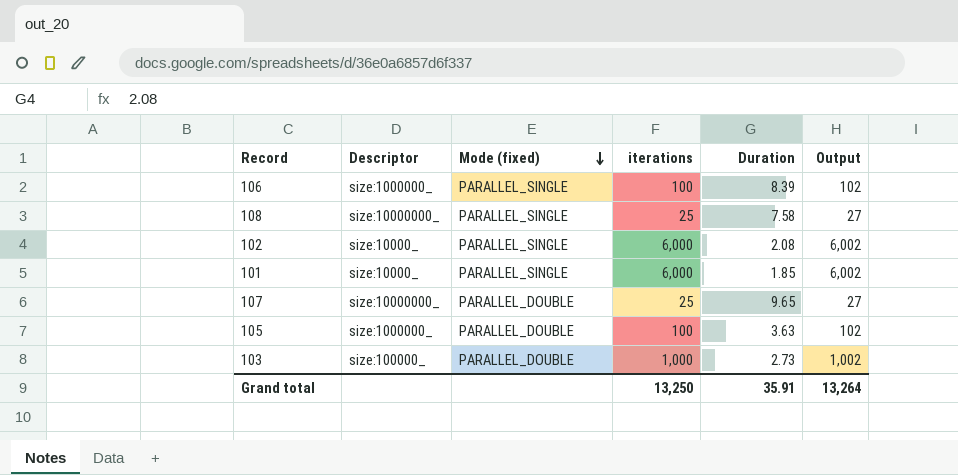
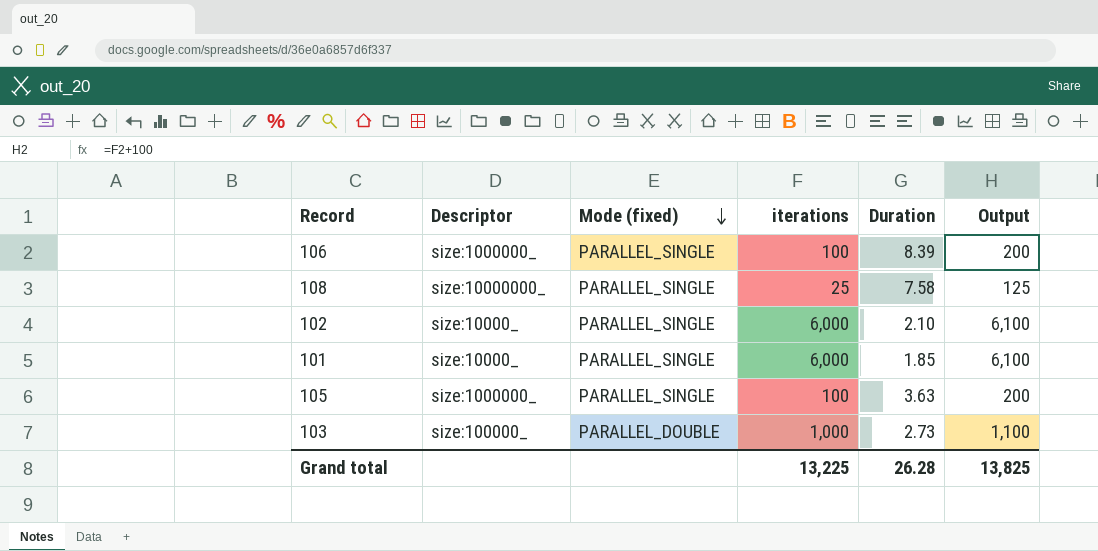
column Output | formula: [iterations] + 2 -> [iterations] + 100
row 107: size:10000000_ | PARALLEL_DOUBLE | 25 | 9.65 | 27 -> none
102 | Duration: 2.08 -> 2.10
105 | Mode (fixed): PARALLEL_DOUBLE -> PARALLEL_SINGLE
Grand total | iterations: 13,250 -> 13,225
Grand total | Duration: 35.91 -> 26.28
Grand total | Output: 13,264 -> 13,825

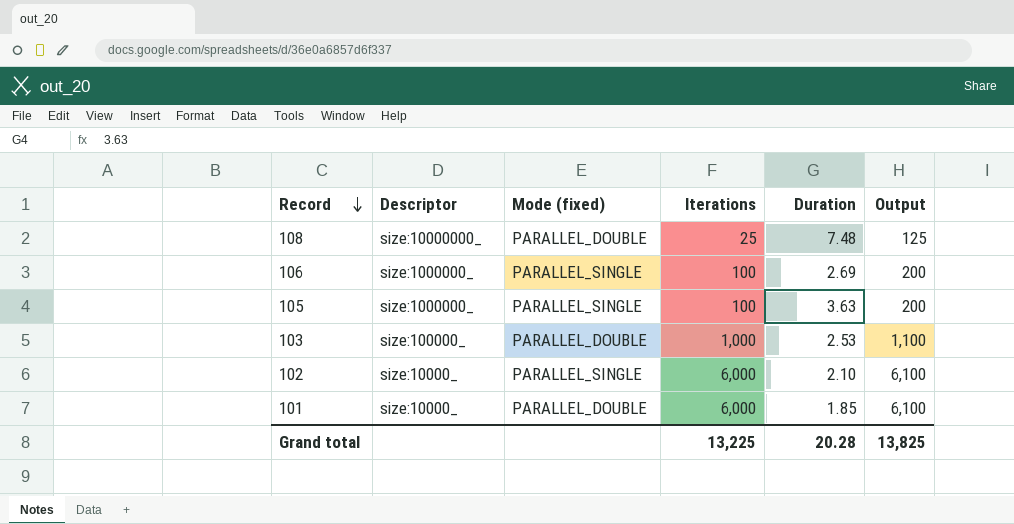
row order: Mode (fixed) descending -> Record descending
column name: iterations -> Iterations
108 | Mode (fixed): PARALLEL_SINGLE -> PARALLEL_DOUBLE
108 | Duration: 7.58 -> 7.48
106 | Duration: 8.39 -> 2.69
103 | Duration: 2.73 -> 2.53
101 | Mode (fixed): PARALLEL_SINGLE -> PARALLEL_DOUBLE
Grand total | Duration: 26.28 -> 20.28

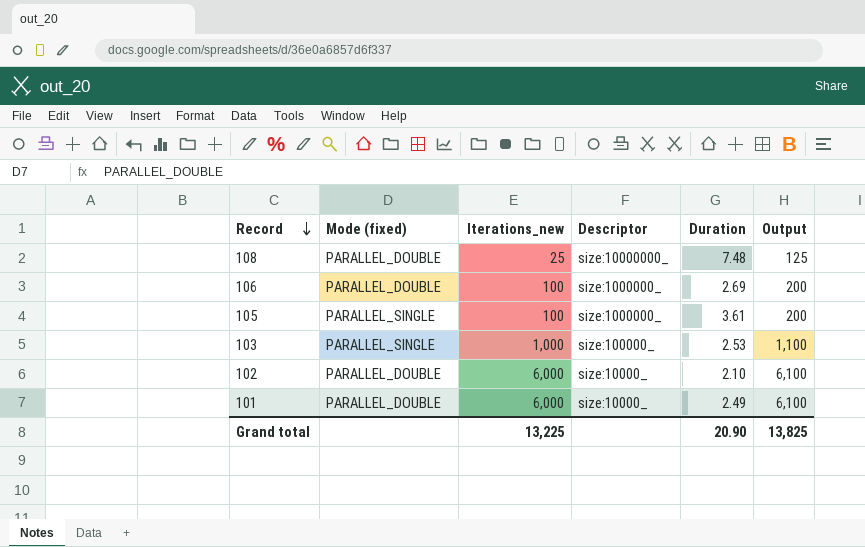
column name: Iterations -> Iterations_new
column Descriptor | position: 2 -> 4
106 | Mode (fixed): PARALLEL_SINGLE -> PARALLEL_DOUBLE
105 | Duration: 3.63 -> 3.61
103 | Mode (fixed): PARALLEL_DOUBLE -> PARALLEL_SINGLE
102 | Mode (fixed): PARALLEL_SINGLE -> PARALLEL_DOUBLE
101 | Duration: 1.85 -> 2.49
Grand total | Duration: 20.28 -> 20.90

